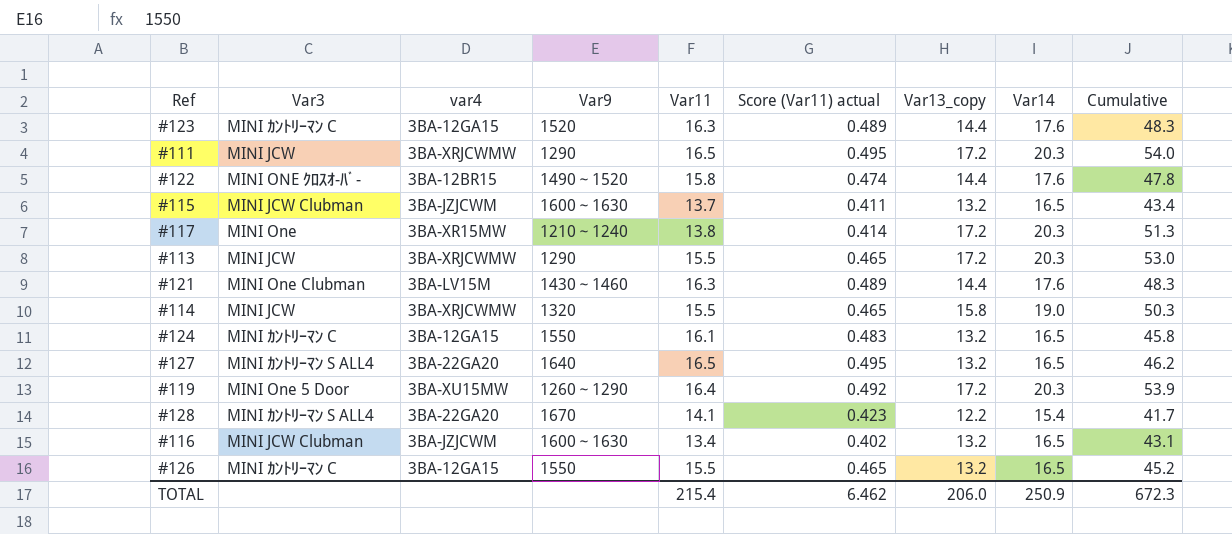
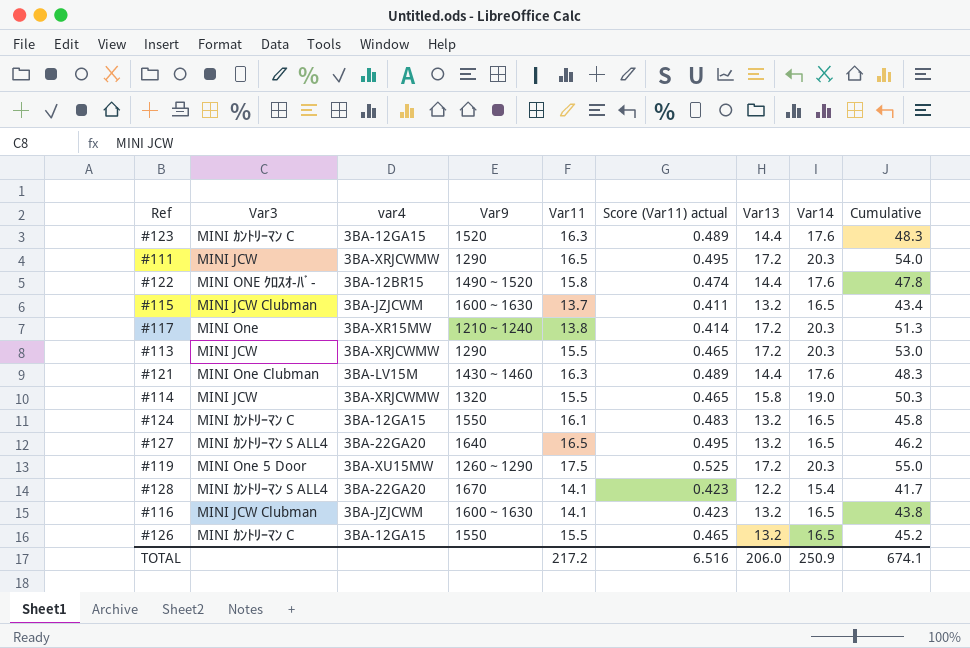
column name: Var13_copy -> Var13
#119 | Var11: 16.4 -> 17.5
#119 | Score (Var11) actual: 0.492 -> 0.525
#119 | Cumulative: 53.9 -> 55.0
#116 | Var11: 13.4 -> 14.1
#116 | Score (Var11) actual: 0.402 -> 0.423
#116 | Cumulative: 43.1 -> 43.8
TOTAL | Var11: 215.4 -> 217.2
TOTAL | Score (Var11) actual: 6.462 -> 6.516
TOTAL | Cumulative: 672.3 -> 674.1

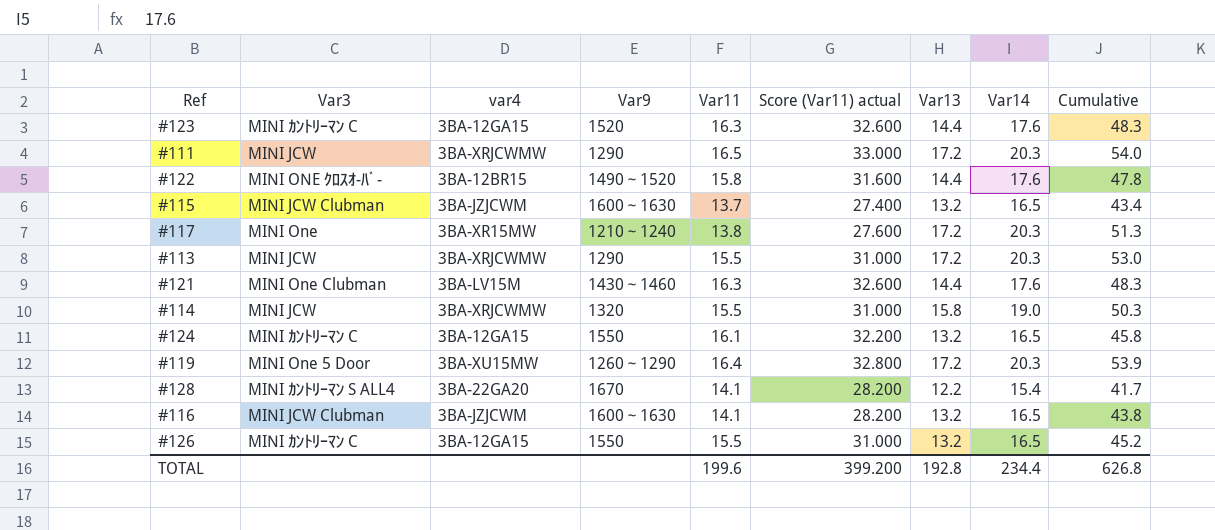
column Score (Var11) actual | formula: [Var11] * 0.03 -> [Var11] * 2
row #127: MINI ｶﾝﾄﾘｰﾏﾝ S ALL4 | 3BA-22GA20 | 1640 | 16.5 | 0.495 | 13.2 | 16.5 | 46.2 -> none
#119 | Var11: 17.5 -> 16.4
#119 | Cumulative: 55.0 -> 53.9
TOTAL | Var11: 217.2 -> 199.6
TOTAL | Score (Var11) actual: 6.516 -> 399.200
TOTAL | Var13: 206.0 -> 192.8
TOTAL | Var14: 250.9 -> 234.4
TOTAL | Cumulative: 674.1 -> 626.8

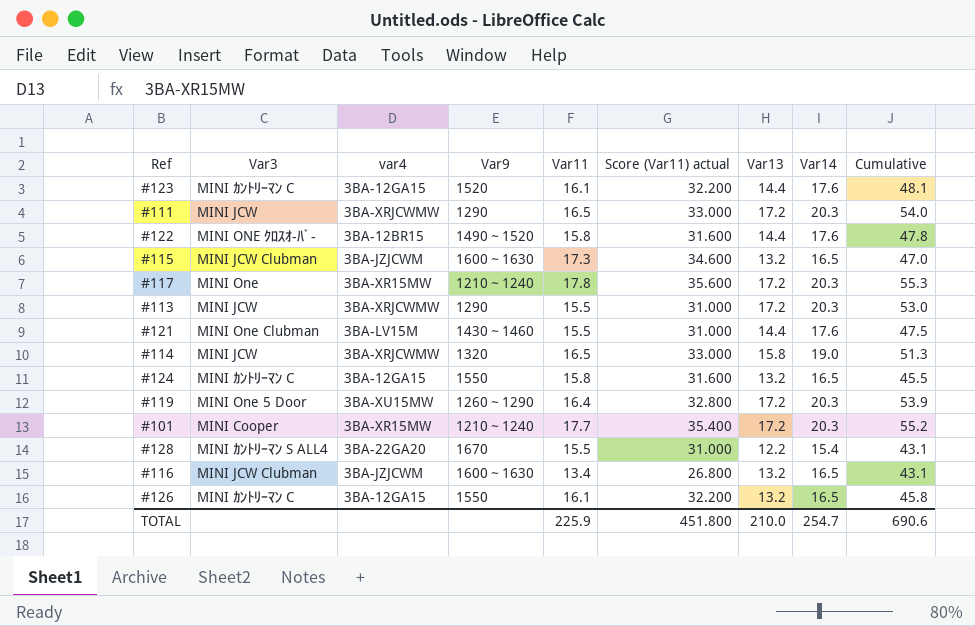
#123 | Var11: 16.3 -> 16.1
#123 | Score (Var11) actual: 32.600 -> 32.200
#123 | Cumulative: 48.3 -> 48.1
#115 | Var11: 13.7 -> 17.3
#115 | Score (Var11) actual: 27.400 -> 34.600
#115 | Cumulative: 43.4 -> 47.0
#117 | Var11: 13.8 -> 17.8
#117 | Score (Var11) actual: 27.600 -> 35.600
#117 | Cumulative: 51.3 -> 55.3
#121 | Var11: 16.3 -> 15.5
#121 | Score (Var11) actual: 32.600 -> 31.000
#121 | Cumulative: 48.3 -> 47.5
#114 | Var11: 15.5 -> 16.5
#114 | Score (Var11) actual: 31.000 -> 33.000
#114 | Cumulative: 50.3 -> 51.3
#124 | Var11: 16.1 -> 15.8
#124 | Score (Var11) actual: 32.200 -> 31.600
#124 | Cumulative: 45.8 -> 45.5
row #101: none -> MINI Cooper | 3BA-XR15MW | 1210～1240 | 17.7 | 35.400 | 17.2 | 20.3 | 55.2
#128 | Var11: 14.1 -> 15.5
#128 | Score (Var11) actual: 28.200 -> 31.000
#128 | Cumulative: 41.7 -> 43.1
#116 | Var11: 14.1 -> 13.4
#116 | Score (Var11) actual: 28.200 -> 26.800
#116 | Cumulative: 43.8 -> 43.1
#126 | Var11: 15.5 -> 16.1
#126 | Score (Var11) actual: 31.000 -> 32.200
#126 | Cumulative: 45.2 -> 45.8
TOTAL | Var11: 199.6 -> 225.9
TOTAL | Score (Var11) actual: 399.200 -> 451.800
TOTAL | Var13: 192.8 -> 210.0
TOTAL | Var14: 234.4 -> 254.7
TOTAL | Cumulative: 626.8 -> 690.6

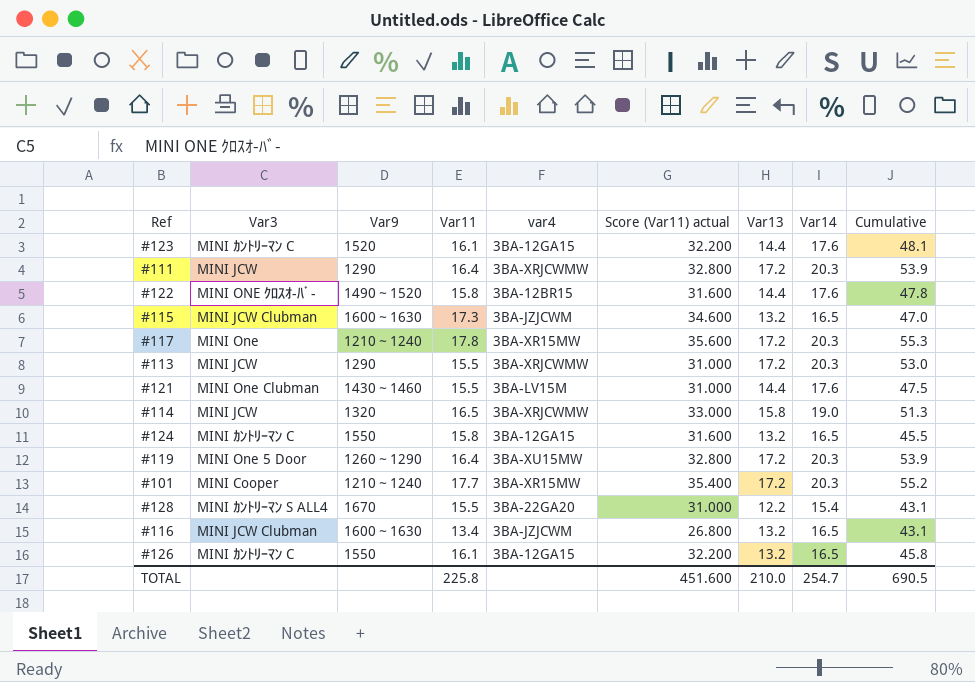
column var4 | position: 3 -> 5
#111 | Var11: 16.5 -> 16.4
#111 | Score (Var11) actual: 33.000 -> 32.800
#111 | Cumulative: 54.0 -> 53.9
TOTAL | Var11: 225.9 -> 225.8
TOTAL | Score (Var11) actual: 451.800 -> 451.600
TOTAL | Cumulative: 690.6 -> 690.5

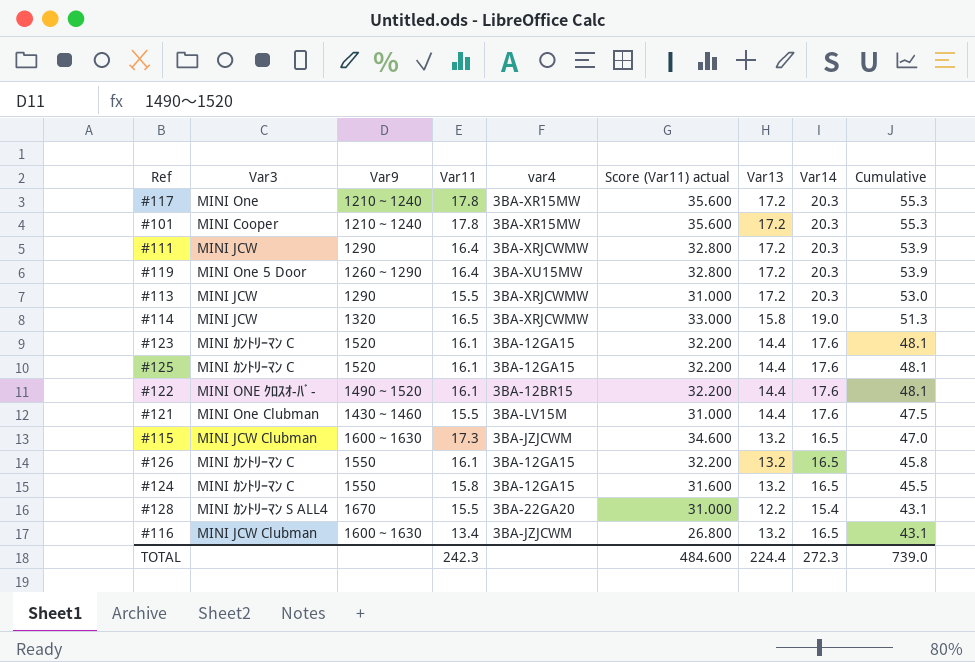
row order: none -> Cumulative descending
#101 | Var11: 17.7 -> 17.8
#101 | Score (Var11) actual: 35.400 -> 35.600
#101 | Cumulative: 55.2 -> 55.3
row #125: none -> MINI ｶﾝﾄﾘｰﾏﾝ C | 1520 | 16.1 | 3BA-12GA15 | 32.200 | 14.4 | 17.6 | 48.1
#122 | Var11: 15.8 -> 16.1
#122 | Score (Var11) actual: 31.600 -> 32.200
#122 | Cumulative: 47.8 -> 48.1
TOTAL | Var11: 225.8 -> 242.3
TOTAL | Score (Var11) actual: 451.600 -> 484.600
TOTAL | Var13: 210.0 -> 224.4
TOTAL | Var14: 254.7 -> 272.3
TOTAL | Cumulative: 690.5 -> 739.0

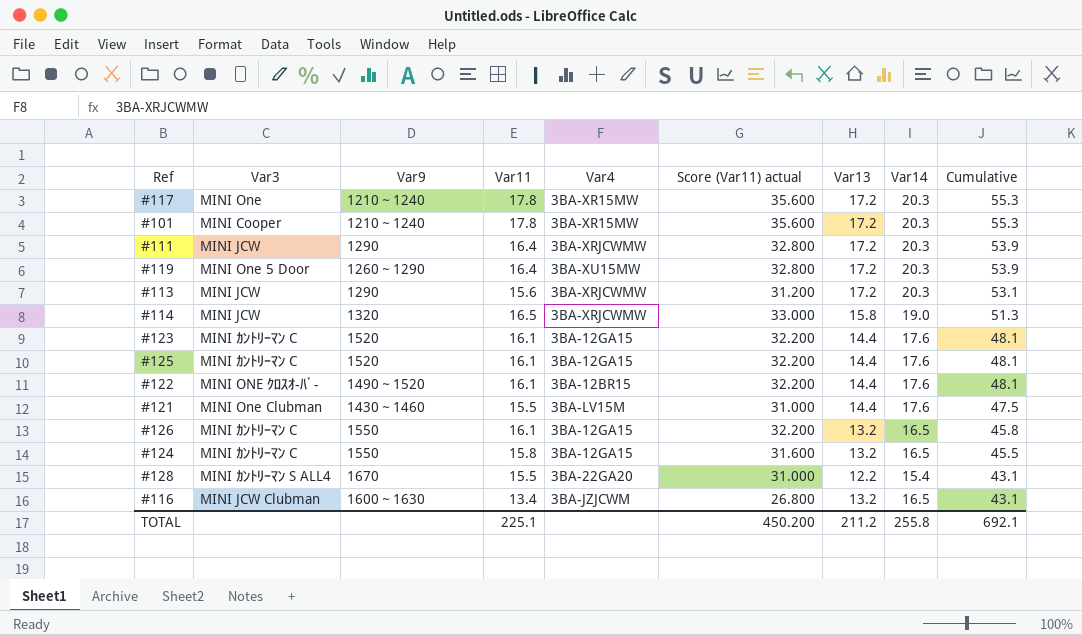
column name: var4 -> Var4
row #115: MINI JCW Clubman | 1600～1630 | 17.3 | 3BA-JZJCWM | 34.600 | 13.2 | 16.5 | 47.0 -> none
#113 | Var11: 15.5 -> 15.6
#113 | Score (Var11) actual: 31.000 -> 31.200
#113 | Cumulative: 53.0 -> 53.1
TOTAL | Var11: 242.3 -> 225.1
TOTAL | Score (Var11) actual: 484.600 -> 450.200
TOTAL | Var13: 224.4 -> 211.2
TOTAL | Var14: 272.3 -> 255.8
TOTAL | Cumulative: 739.0 -> 692.1

